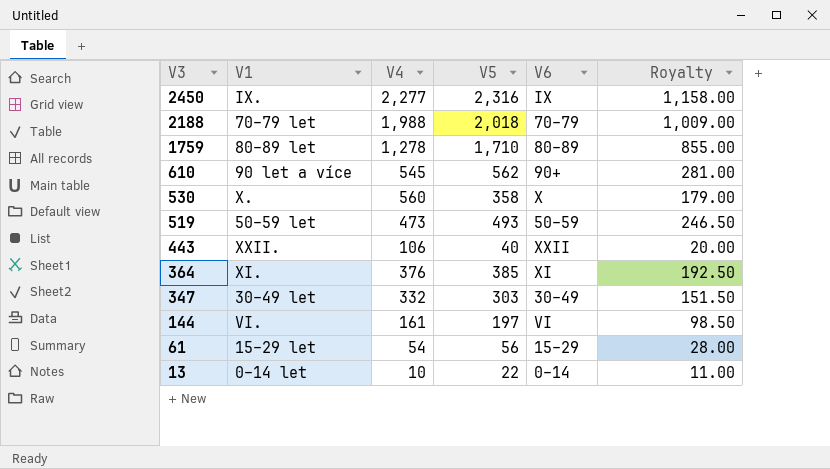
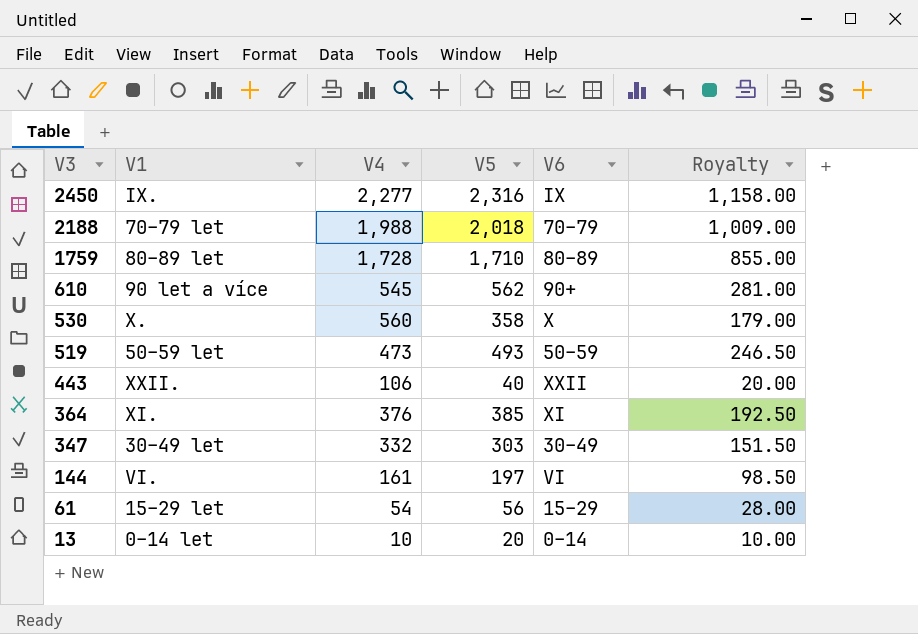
1759 | V4: 1,278 -> 1,728
13 | V5: 22 -> 20
13 | Royalty: 11.00 -> 10.00

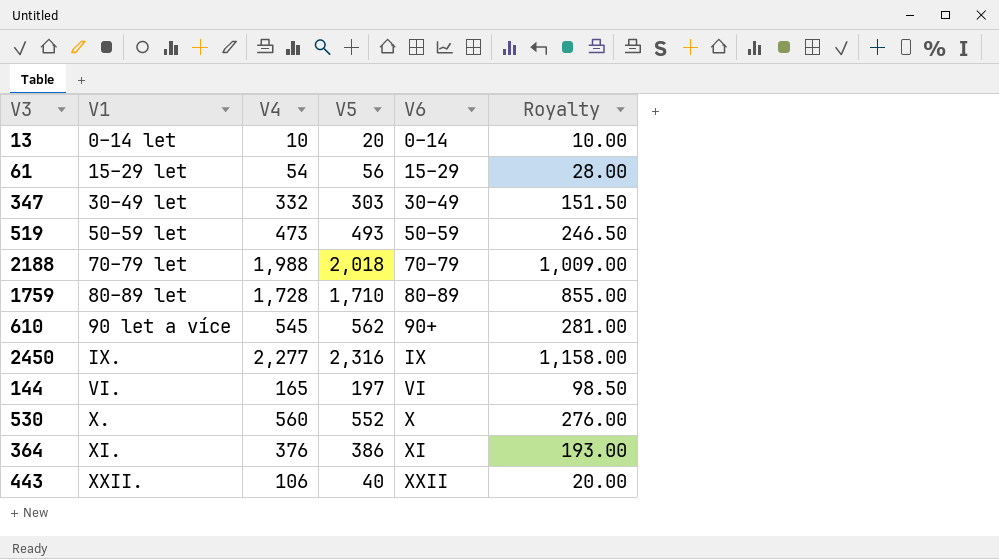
row order: V3 descending -> V1 ascending
144 | V4: 161 -> 165
530 | V5: 358 -> 552
530 | Royalty: 179.00 -> 276.00
364 | V5: 385 -> 386
364 | Royalty: 192.50 -> 193.00

